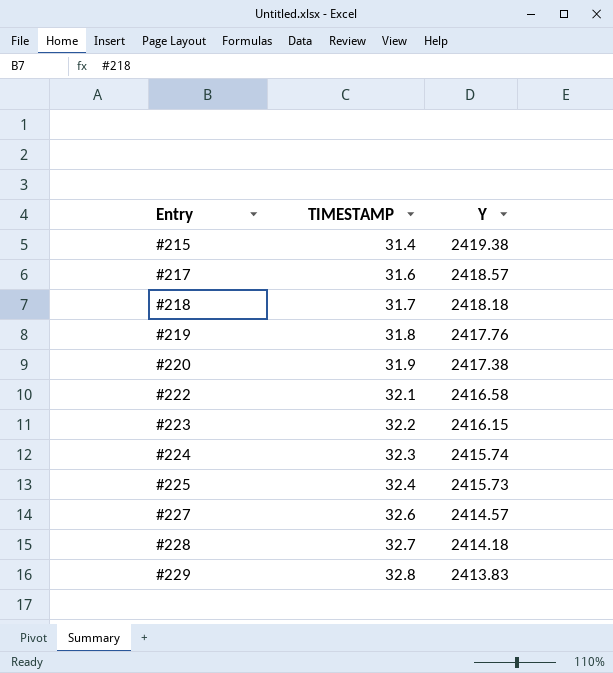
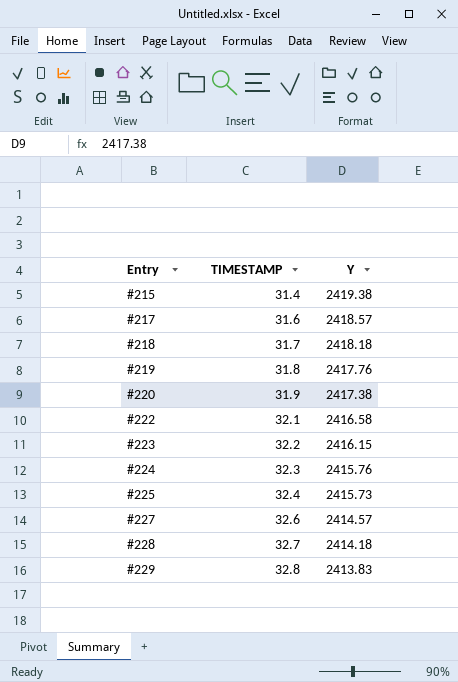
#224 | Y: 2415.74 -> 2415.76

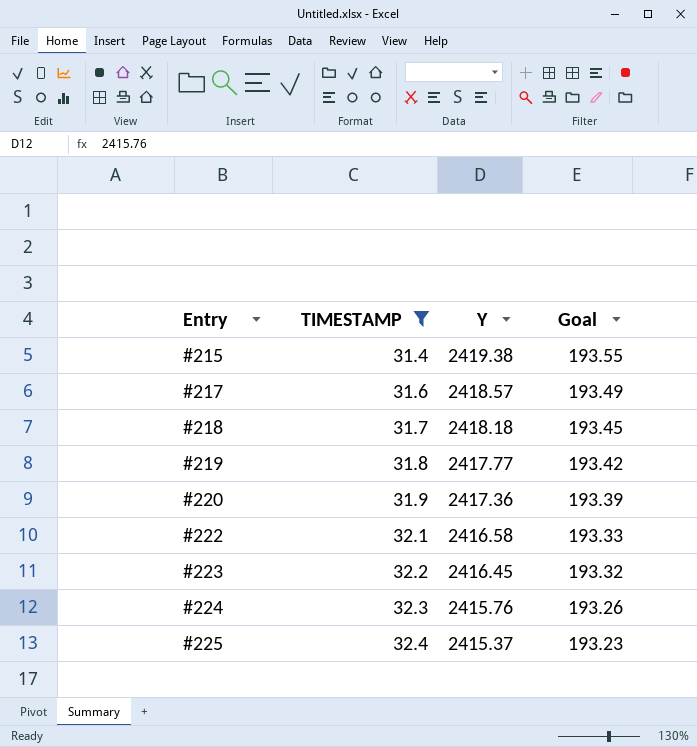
filter: none -> TIMESTAMP <= 32.4
column Goal | formula: none -> [Y] * 0.08
#219 | Y: 2417.76 -> 2417.77
#220 | Y: 2417.38 -> 2417.36
#223 | Y: 2416.15 -> 2416.45
#225 | Y: 2415.73 -> 2415.37

